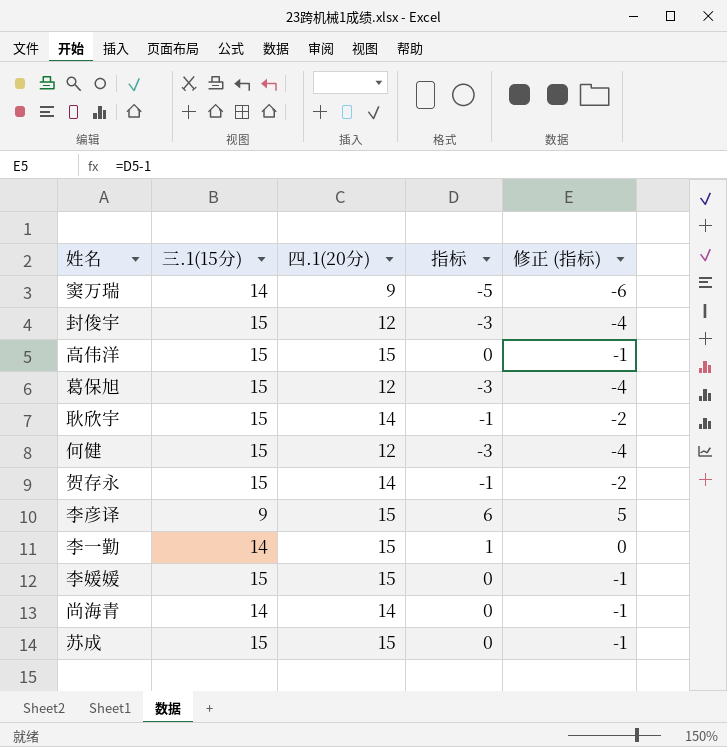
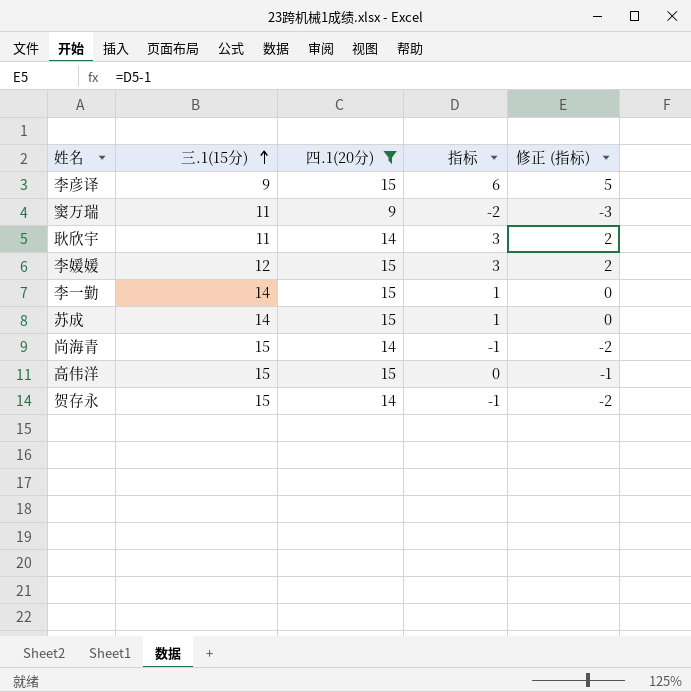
filter: none -> 四.1(20分) != 12
row order: none -> 三.1(15分) ascending
窦万瑞 | 三.1(15分): 14 -> 11
窦万瑞 | 指标: -5 -> -2
窦万瑞 | 修正 (指标): -6 -> -3
耿欣宇 | 三.1(15分): 15 -> 11
耿欣宇 | 指标: -1 -> 3
耿欣宇 | 修正 (指标): -2 -> 2
李媛媛 | 三.1(15分): 15 -> 12
李媛媛 | 指标: 0 -> 3
李媛媛 | 修正 (指标): -1 -> 2
苏成 | 三.1(15分): 15 -> 14
苏成 | 指标: 0 -> 1
苏成 | 修正 (指标): -1 -> 0
尚海青 | 三.1(15分): 14 -> 15
尚海青 | 指标: 0 -> -1
尚海青 | 修正 (指标): -1 -> -2

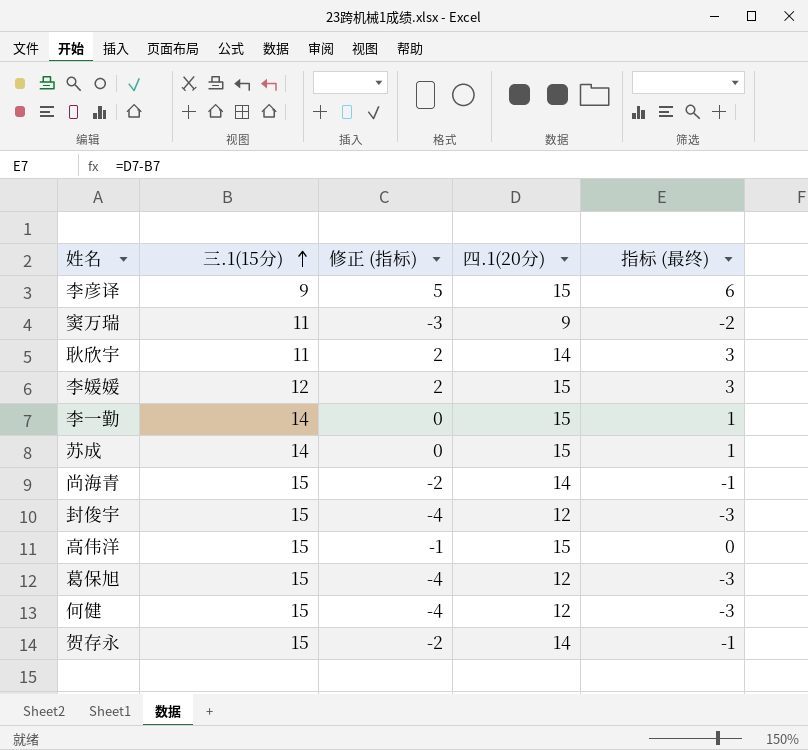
filter: 四.1(20分) != 12 -> none
column 修正 (指标) | position: 5 -> 3
column name: 指标 -> 指标 (最终)

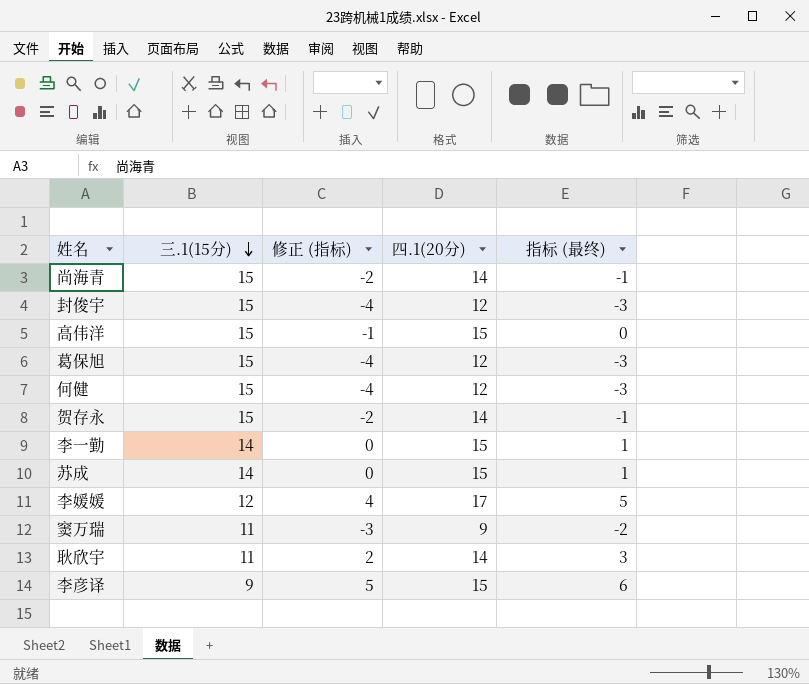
row order: 三.1(15分) ascending -> 三.1(15分) descending
李媛媛 | 修正 (指标): 2 -> 4
李媛媛 | 四.1(20分): 15 -> 17
李媛媛 | 指标 (最终): 3 -> 5

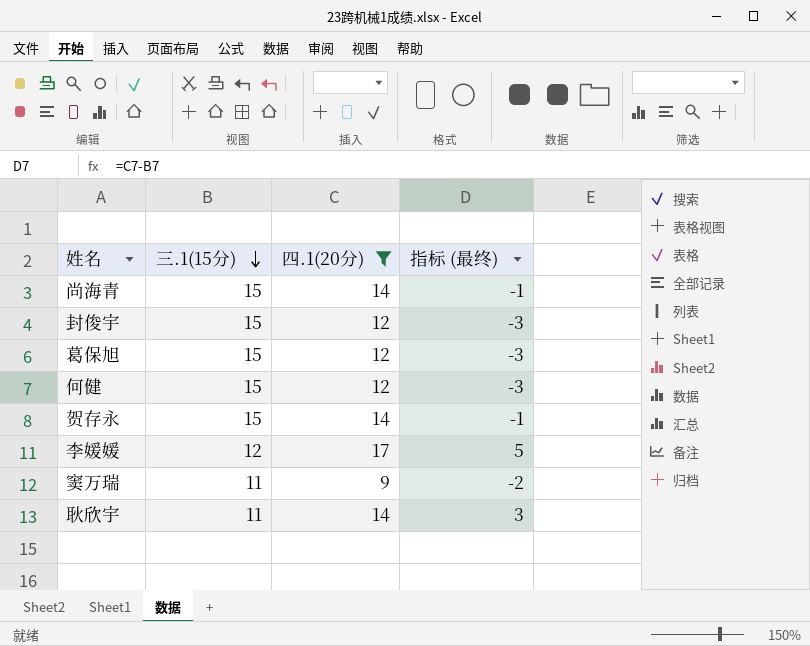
filter: none -> 四.1(20分) != 15
column 修正 (指标) | formula: [指标 (最终)] - 1 -> none

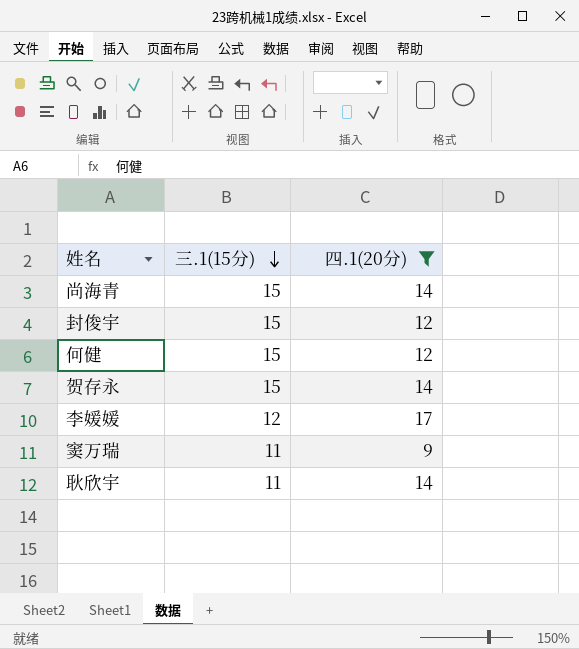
column 指标 (最终) | formula: [四.1(20分)] - [三.1(15分)] -> none
row 葛保旭: 15 | 12 | -3 -> none

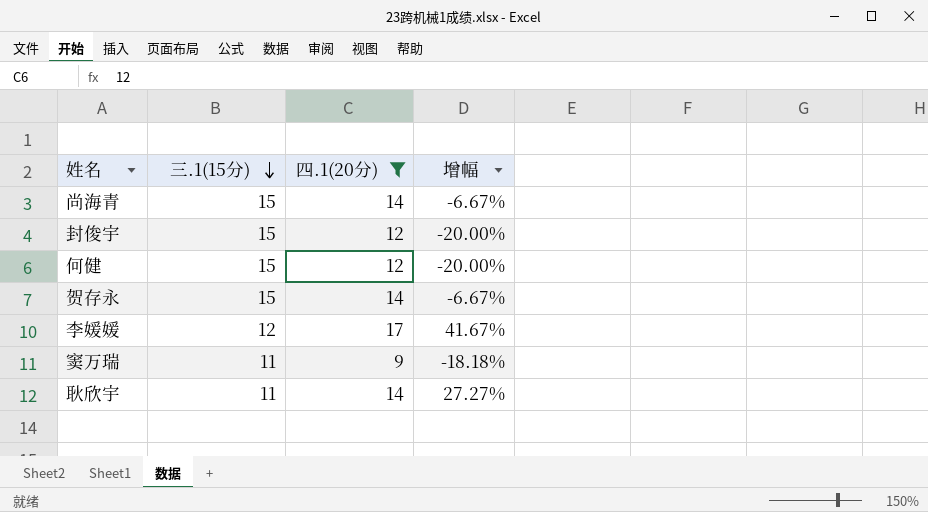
column 增幅 | formula: none -> ([四.1(20分)] - [三.1(15分)]) / [三.1(15分)]

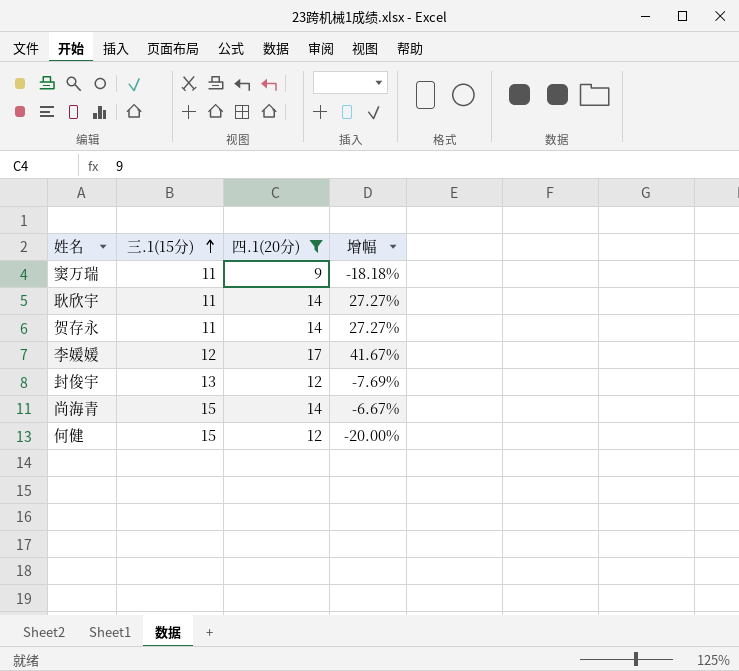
row order: 三.1(15分) descending -> 三.1(15分) ascending
贺存永 | 三.1(15分): 15 -> 11
贺存永 | 增幅: -6.67% -> 27.27%
封俊宇 | 三.1(15分): 15 -> 13
封俊宇 | 增幅: -20.00% -> -7.69%

